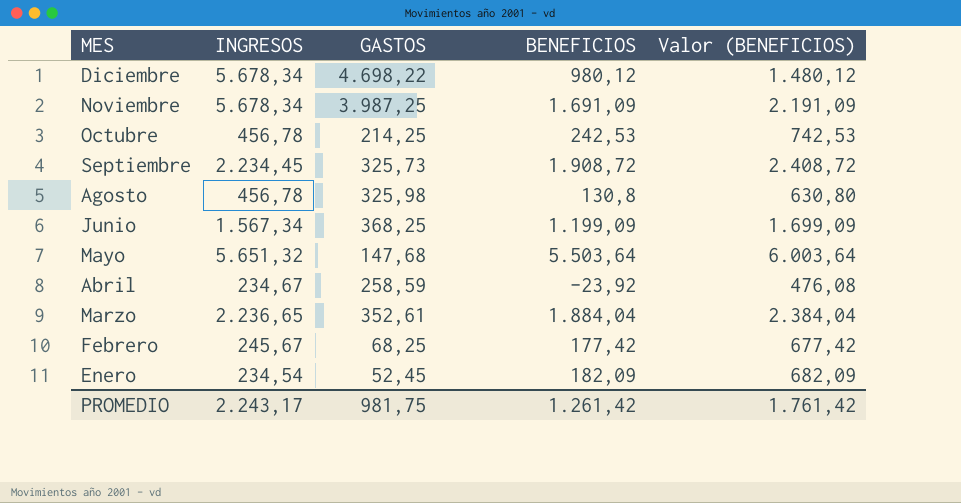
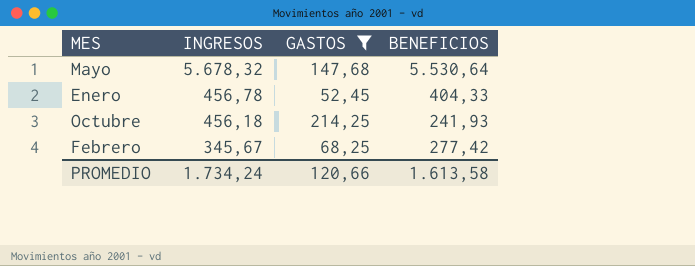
filter: none -> GASTOS <= 214,25
row order: MES descending -> INGRESOS descending
column Valor (BENEFICIOS) | formula: [BENEFICIOS] + 500 -> none
Mayo | INGRESOS: 5.651,32 -> 5.678,32
Mayo | BENEFICIOS: 5.503,64 -> 5.530,64
Enero | INGRESOS: 234,54 -> 456,78
Enero | BENEFICIOS: 182,09 -> 404,33
Octubre | INGRESOS: 456,78 -> 456,18
Octubre | BENEFICIOS: 242,53 -> 241,93
Febrero | INGRESOS: 245,67 -> 345,67
Febrero | BENEFICIOS: 177,42 -> 277,42
PROMEDIO | INGRESOS: 2.243,17 -> 1.734,24
PROMEDIO | GASTOS: 981,75 -> 120,66
PROMEDIO | BENEFICIOS: 1.261,42 -> 1.613,58

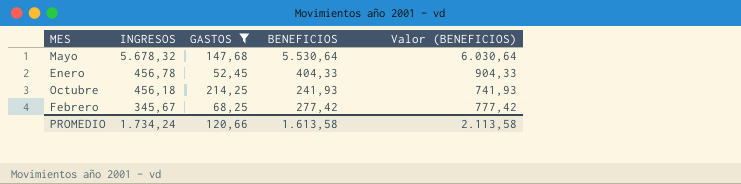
column Valor (BENEFICIOS) | formula: none -> [BENEFICIOS] + 500

